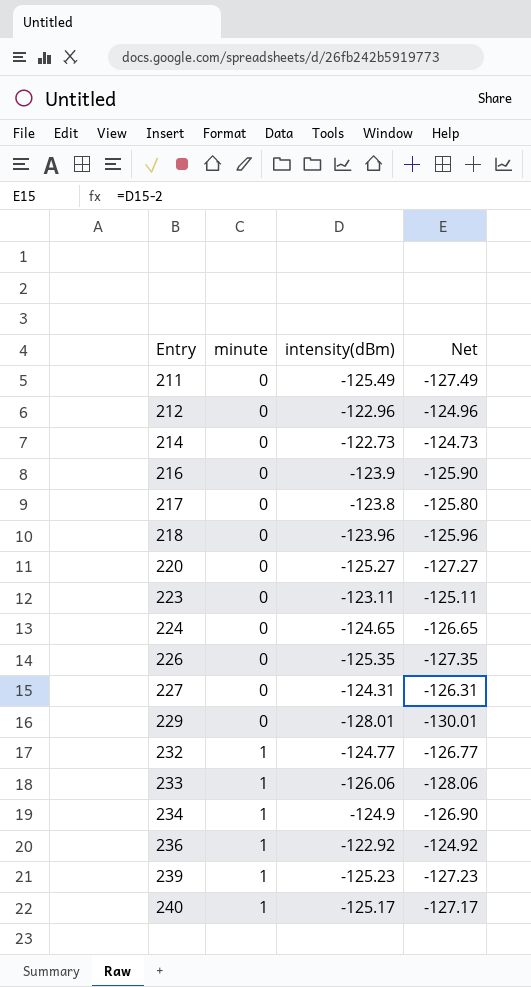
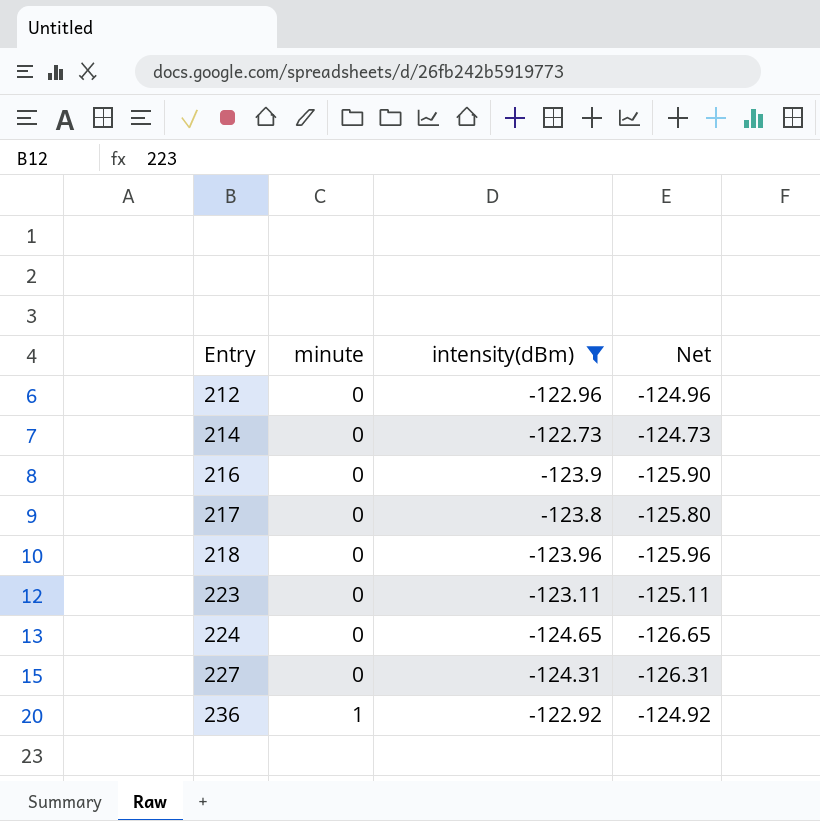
filter: none -> intensity(dBm) >= -124.65

